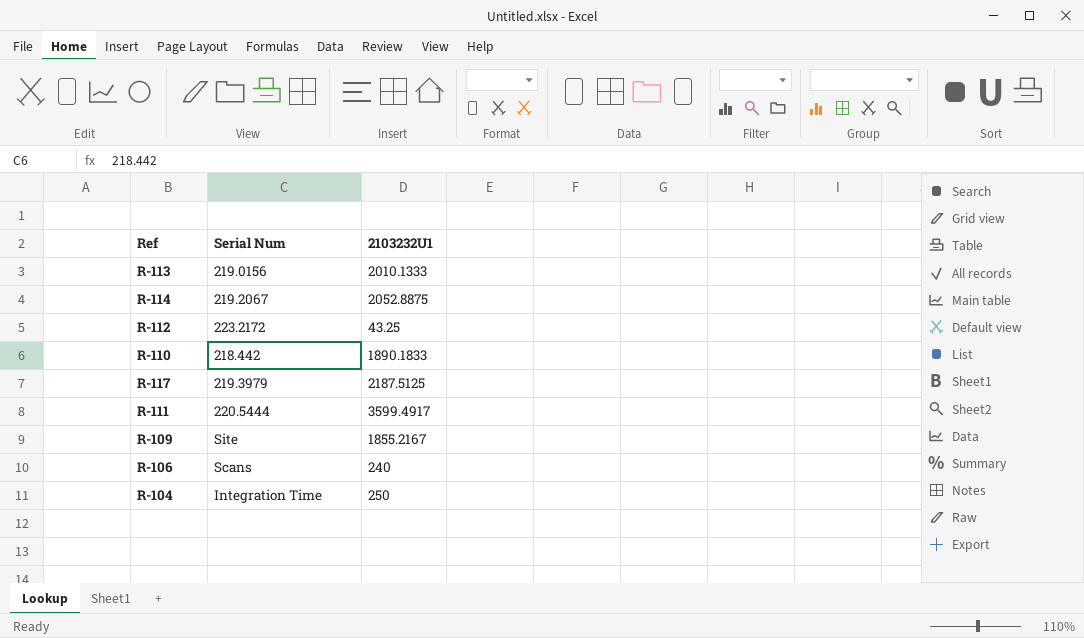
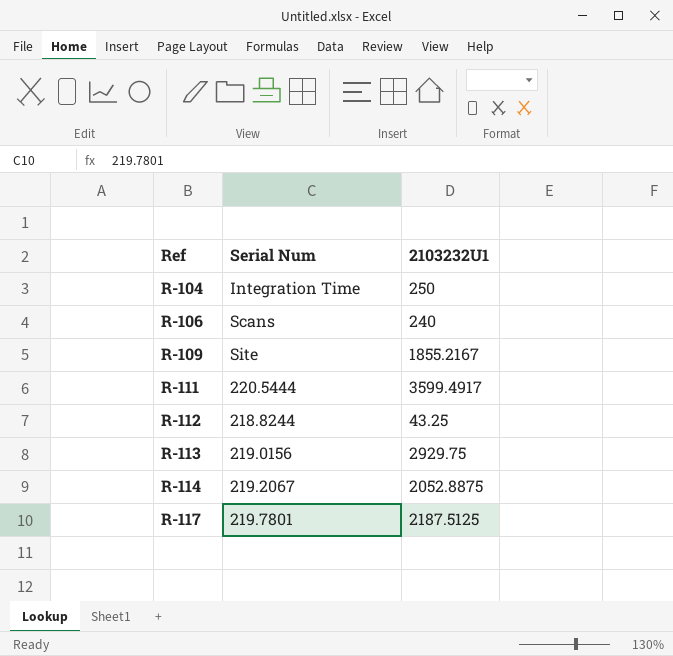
row order: none -> Ref ascending
row R-110: 218.442 | 1890.1833 -> none
R-112 | Serial Num: 223.2172 -> 218.8244
R-113 | 2103232U1: 2010.1333 -> 2929.75
R-117 | Serial Num: 219.3979 -> 219.7801

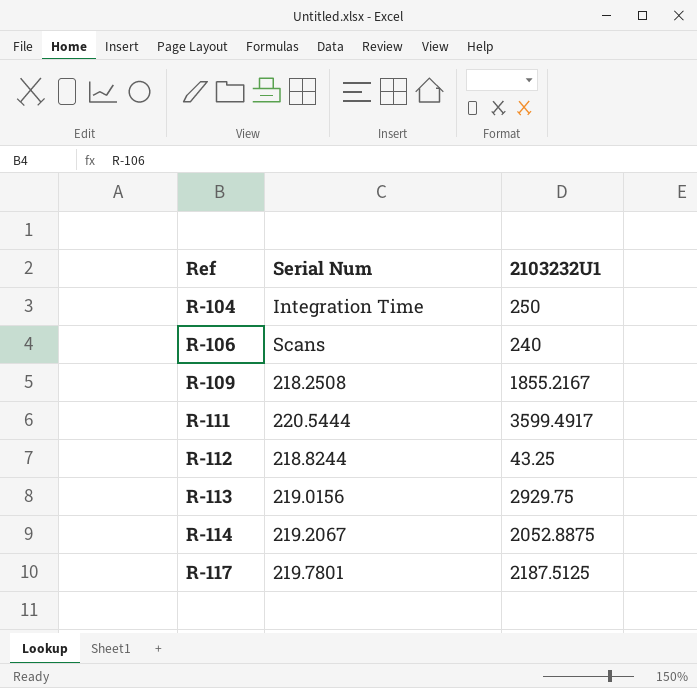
R-109 | Serial Num: Site -> 218.2508

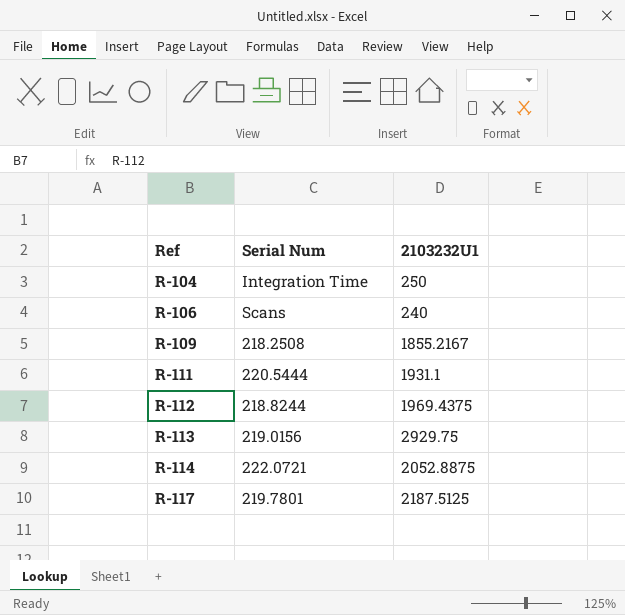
R-111 | 2103232U1: 3599.4917 -> 1931.1
R-112 | 2103232U1: 43.25 -> 1969.4375
R-114 | Serial Num: 219.2067 -> 222.0721

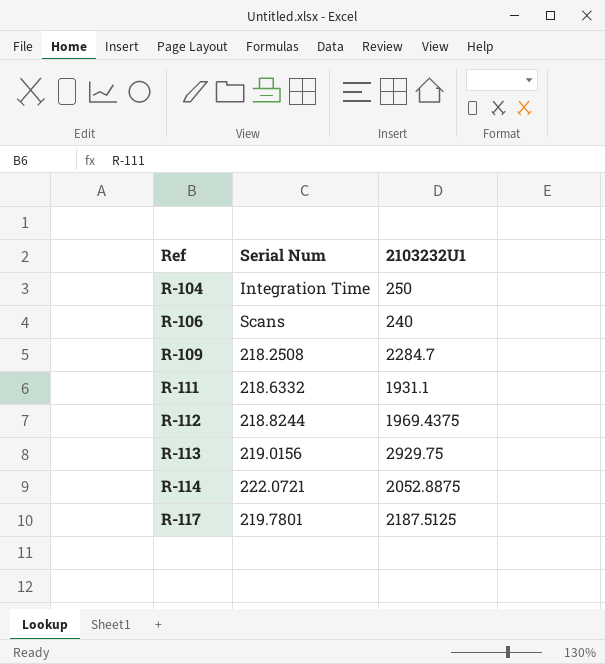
R-109 | 2103232U1: 1855.2167 -> 2284.7
R-111 | Serial Num: 220.5444 -> 218.6332

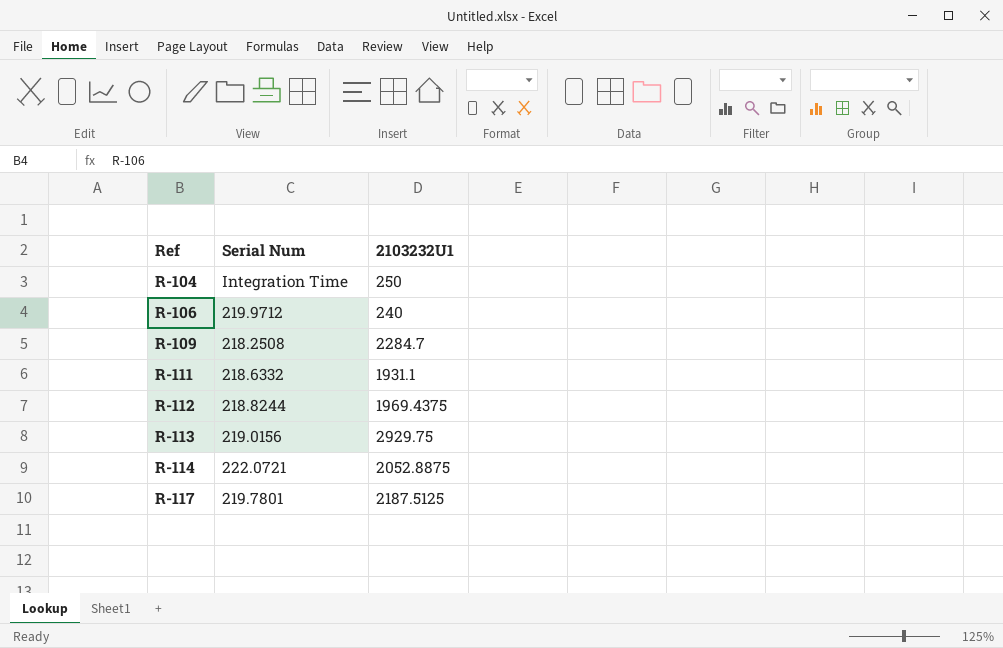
R-106 | Serial Num: Scans -> 219.9712

